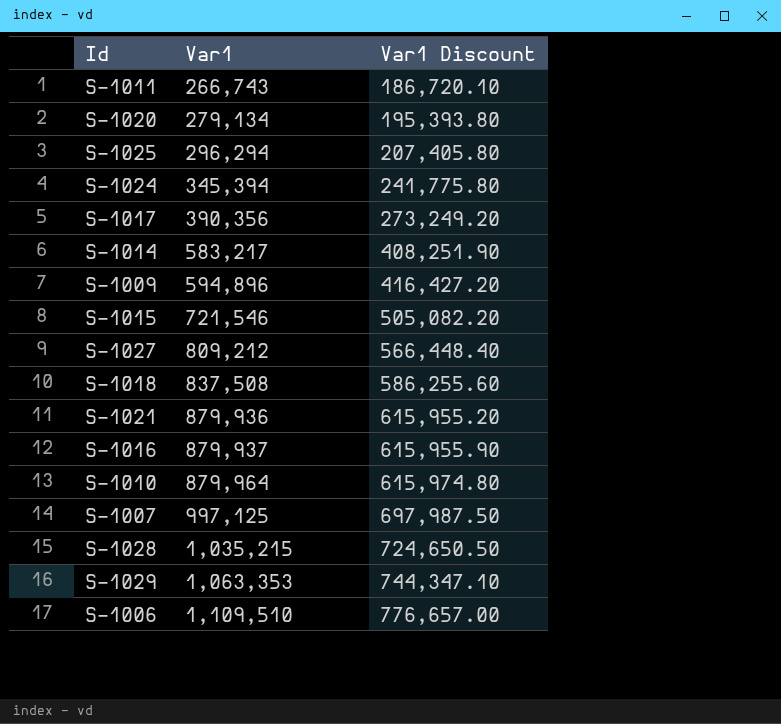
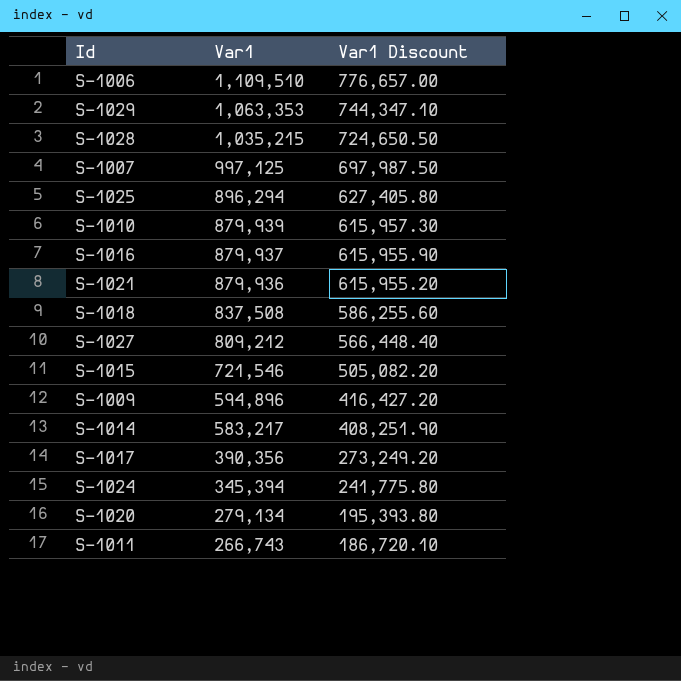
row order: Var1 ascending -> Var1 descending
S-1025 | Var1: 296,294 -> 896,294
S-1025 | Var1 Discount: 207,405.80 -> 627,405.80
S-1010 | Var1: 879,964 -> 879,939
S-1010 | Var1 Discount: 615,974.80 -> 615,957.30

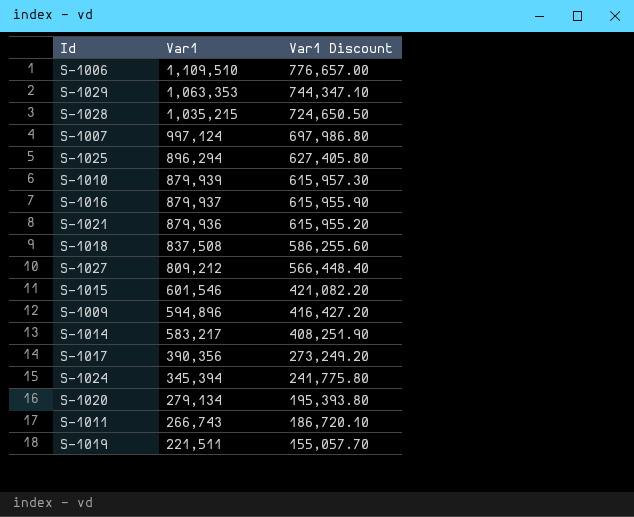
S-1007 | Var1: 997,125 -> 997,124
S-1007 | Var1 Discount: 697,987.50 -> 697,986.80
S-1015 | Var1: 721,546 -> 601,546
S-1015 | Var1 Discount: 505,082.20 -> 421,082.20
row S-1019: none -> 221,511 | 155,057.70

